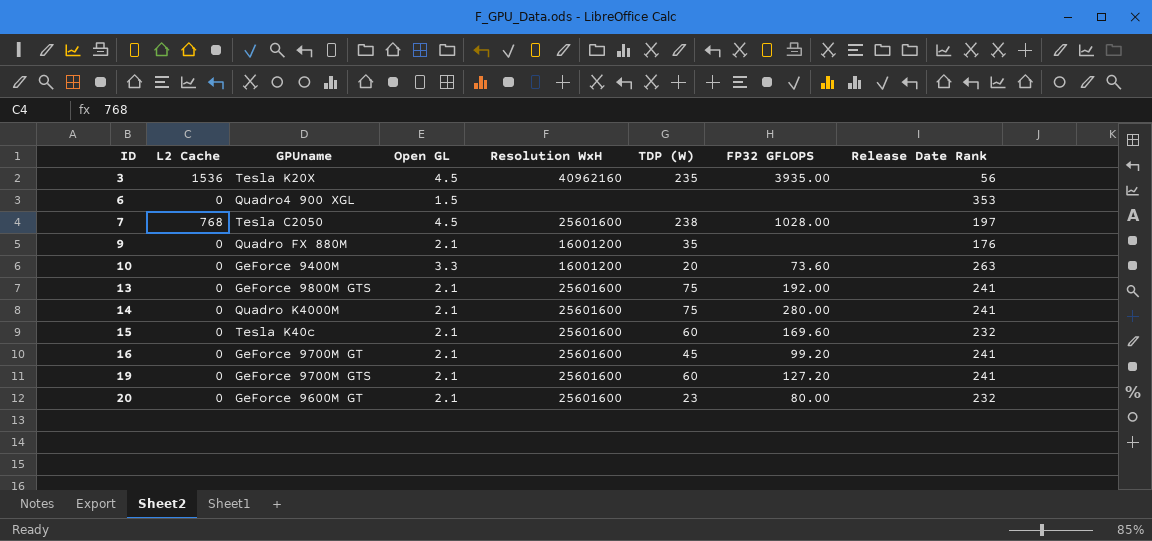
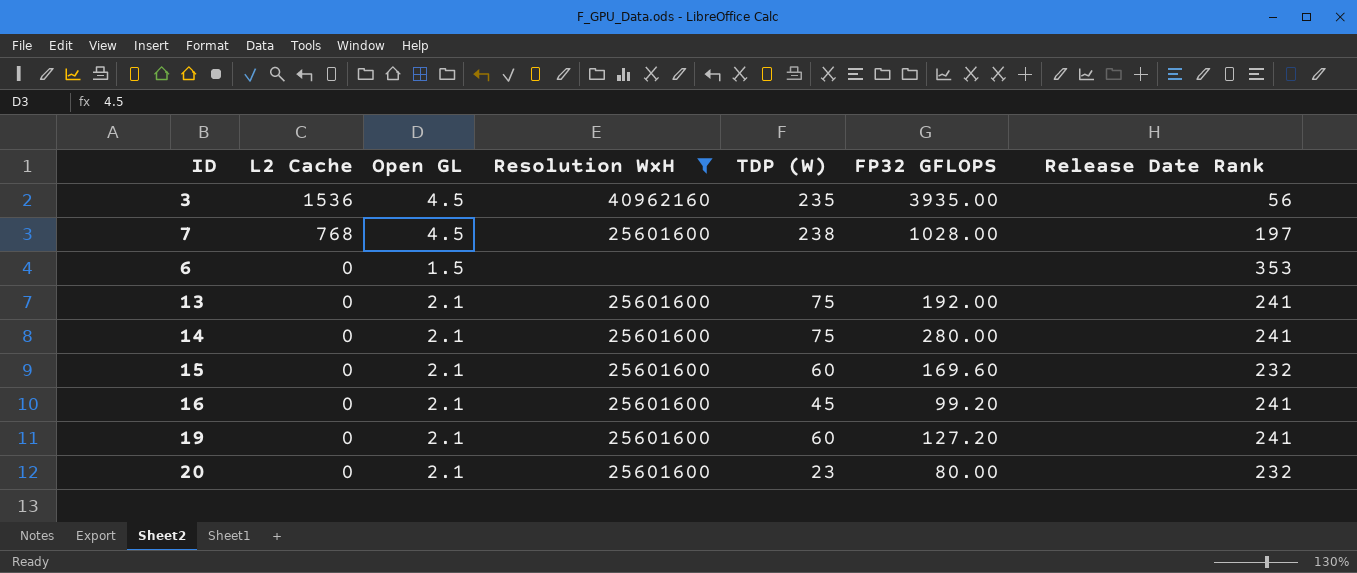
filter: none -> Resolution WxH != 16001200
row order: ID ascending -> L2 Cache descending
column GPUname | position: 3 -> none

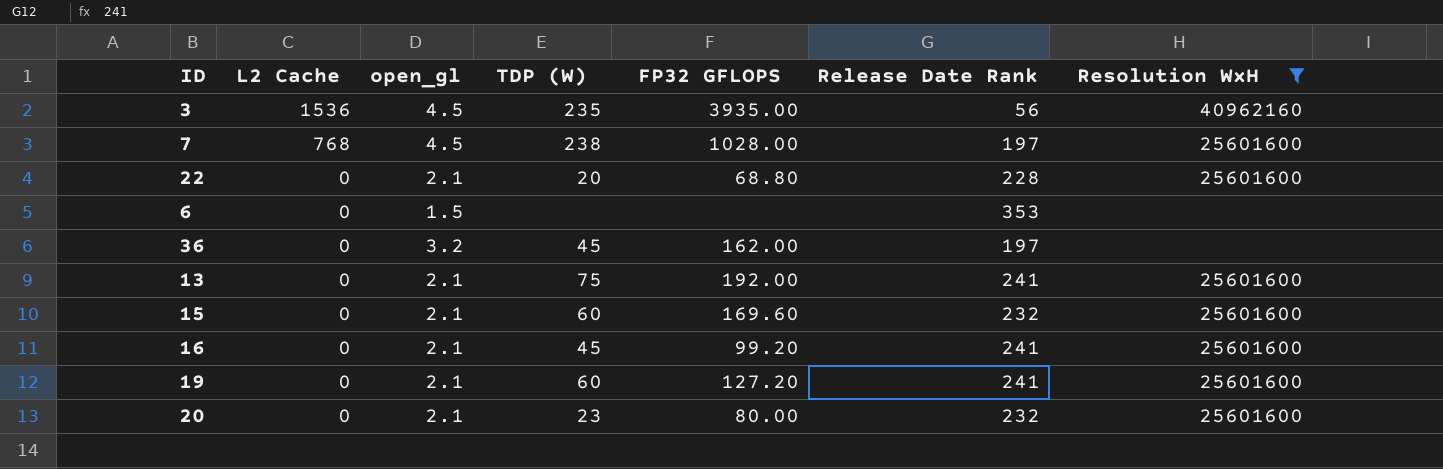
column name: Open GL -> open_gl
column Resolution WxH | position: 4 -> 7
row 14: 0 | 2.1 | 25601600 | 75 | 280.00 | 241 -> none
row 22: none -> 0 | 2.1 | 20 | 68.80 | 228 | 25601600
row 36: none -> 0 | 3.2 | 45 | 162.00 | 197 | none

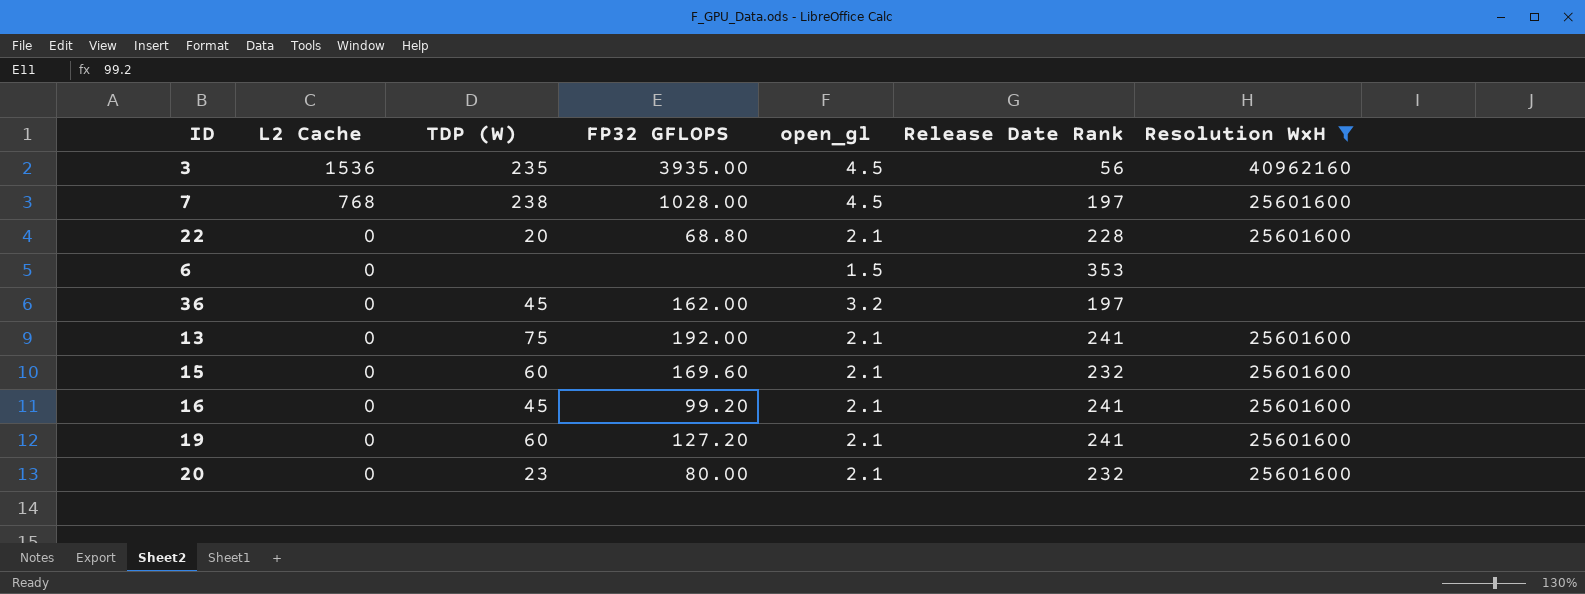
column open_gl | position: 3 -> 5

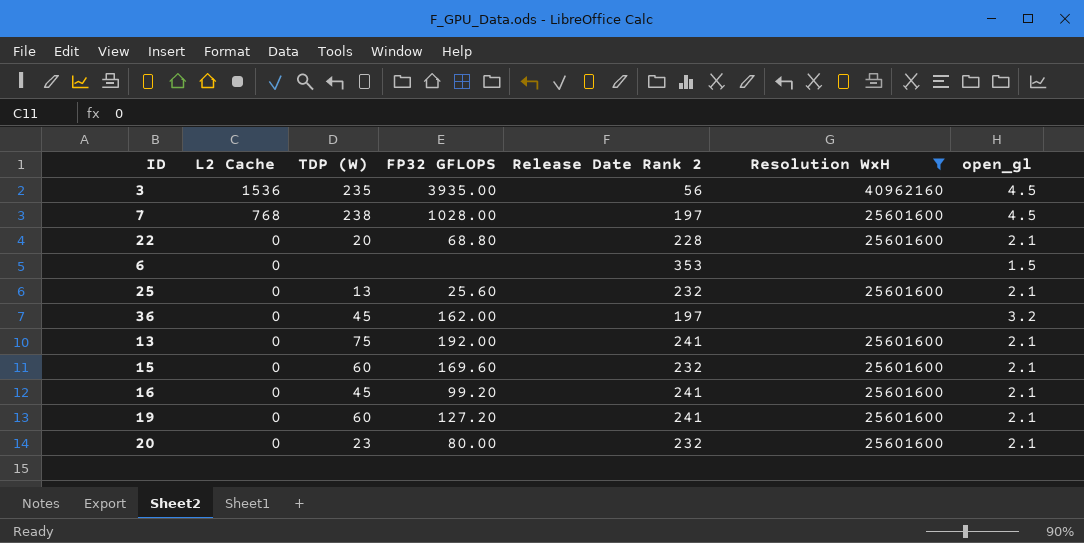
column name: Release Date Rank -> Release Date Rank 2
column open_gl | position: 5 -> 7
row 25: none -> 0 | 13 | 25.60 | 232 | 25601600 | 2.1

